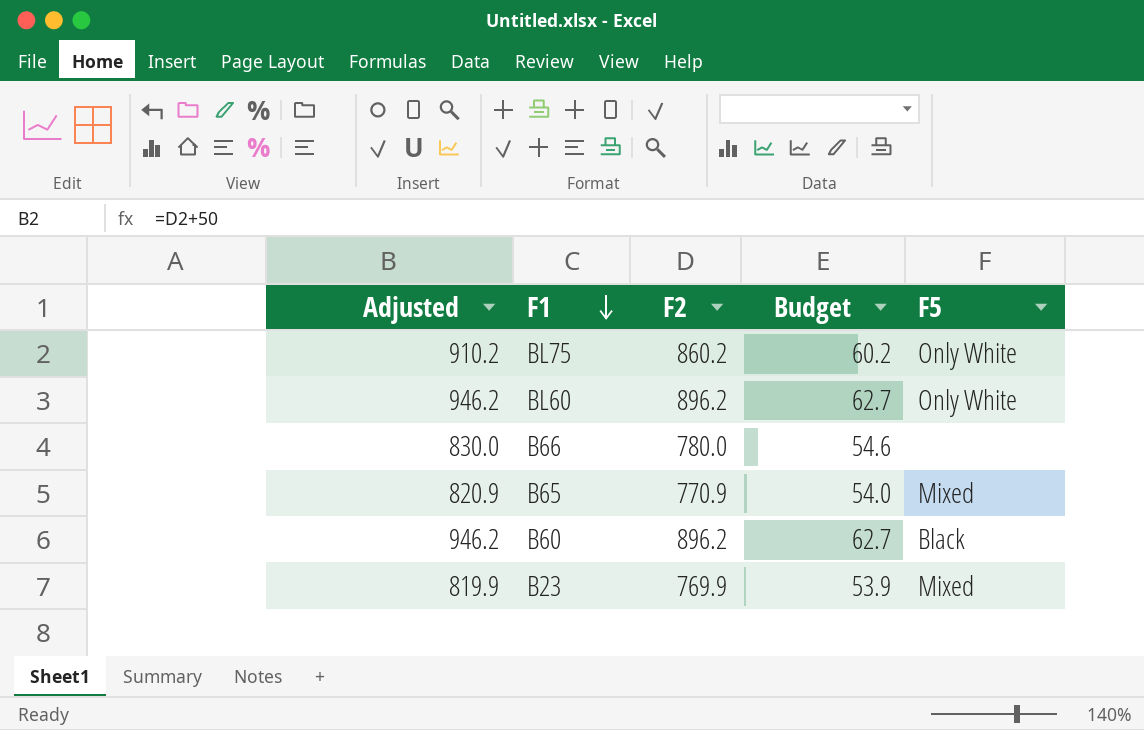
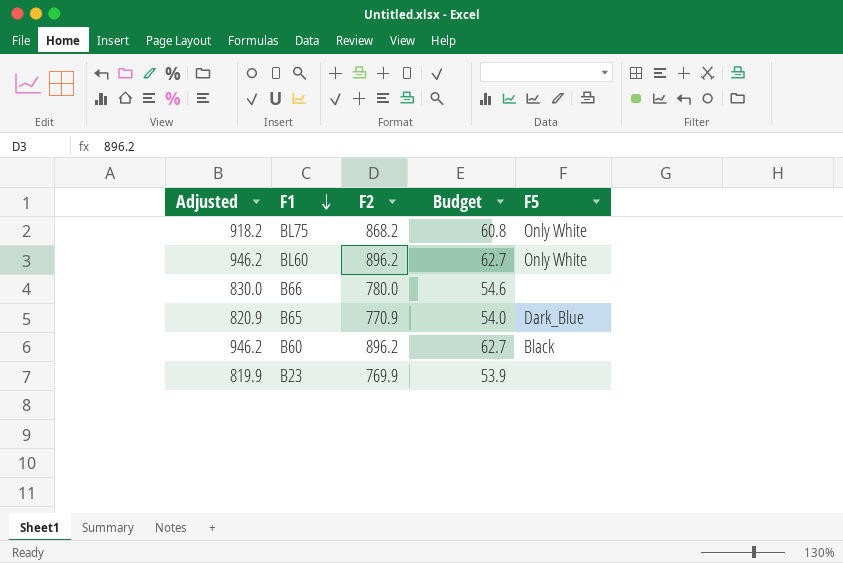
BL75 | Adjusted: 910.2 -> 918.2
BL75 | F2: 860.2 -> 868.2
BL75 | Budget: 60.2 -> 60.8
B65 | F5: Mixed -> Dark_Blue
B23 | F5: Mixed -> none

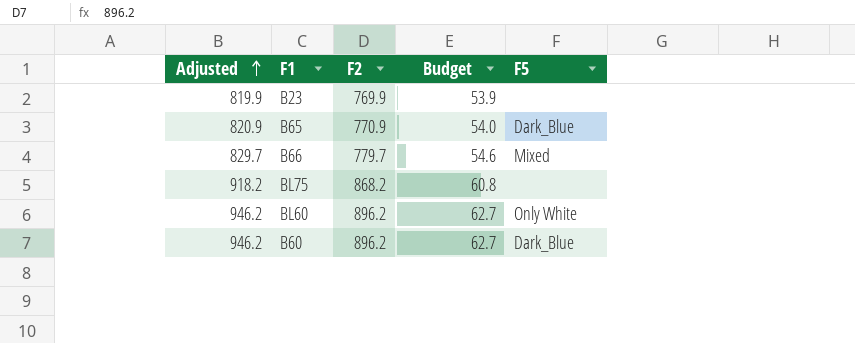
row order: F1 descending -> Adjusted ascending
B66 | Adjusted: 830.0 -> 829.7
B66 | F2: 780.0 -> 779.7
B66 | F5: none -> Mixed
BL75 | F5: Only White -> none
B60 | F5: Black -> Dark_Blue

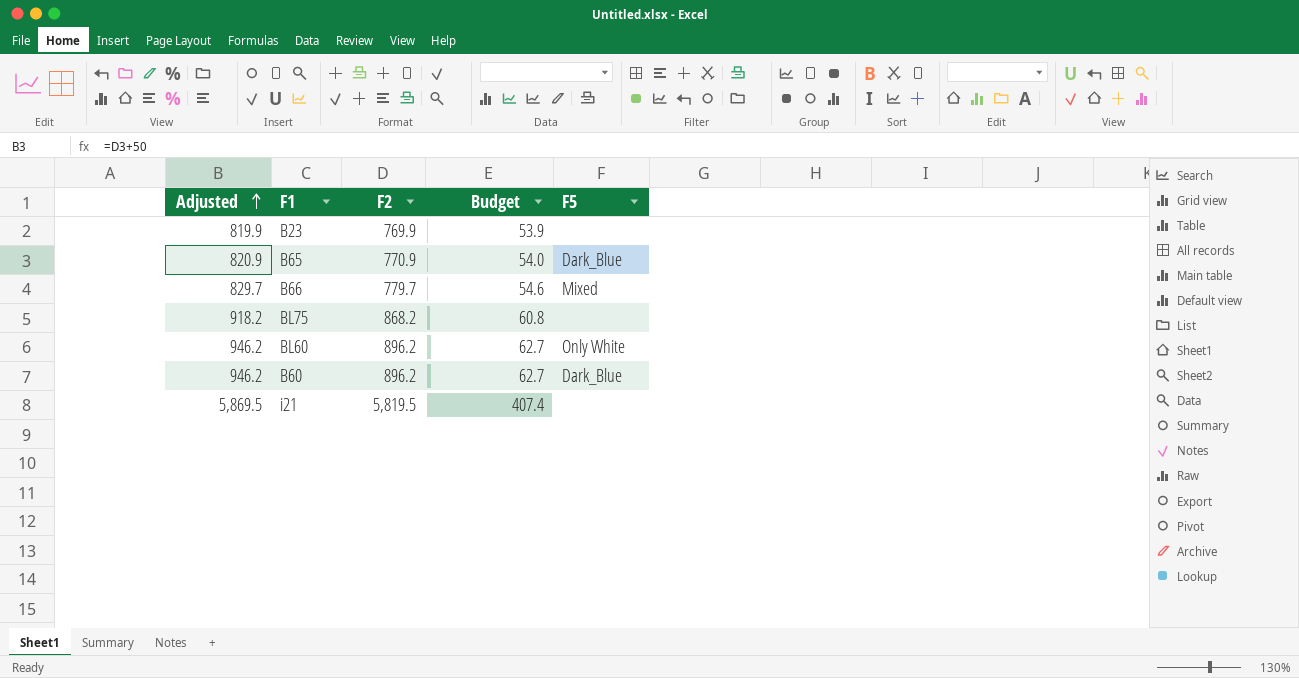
row i21: none -> 5,869.5 | 5,819.5 | 407.4 | none

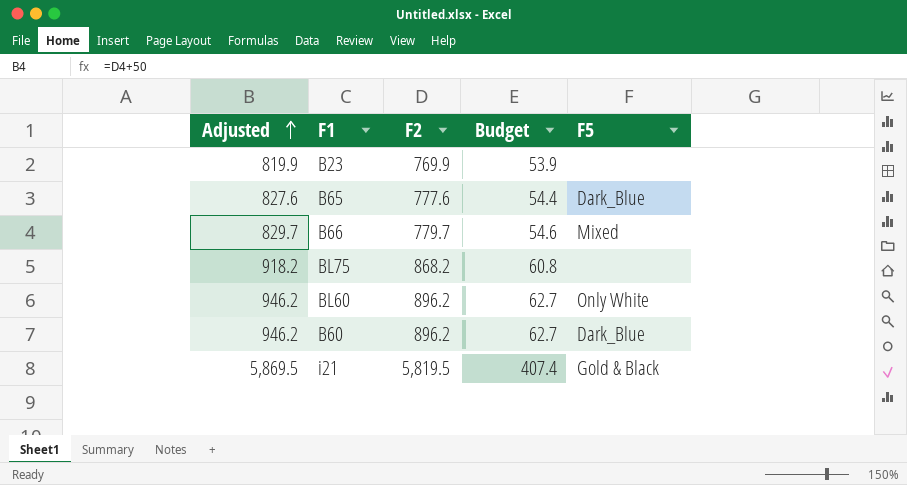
B65 | Adjusted: 820.9 -> 827.6
B65 | F2: 770.9 -> 777.6
B65 | Budget: 54.0 -> 54.4
i21 | F5: none -> Gold & Black

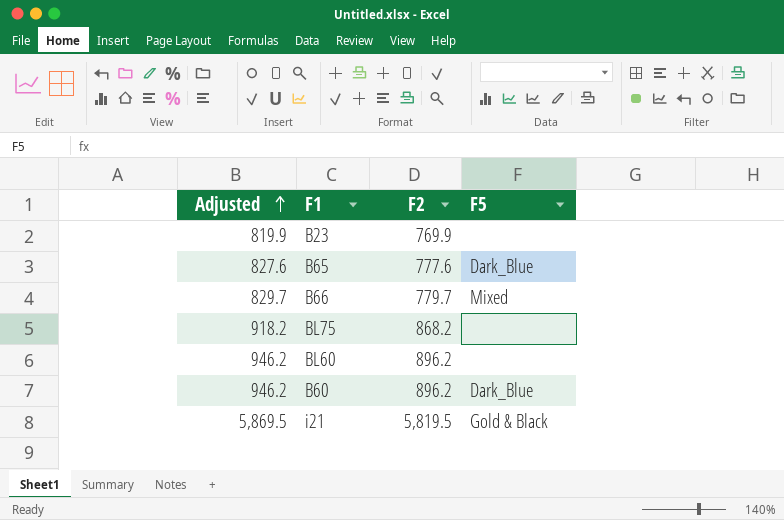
column Budget | formula: [F2] * 0.07 -> none
BL60 | F5: Only White -> none

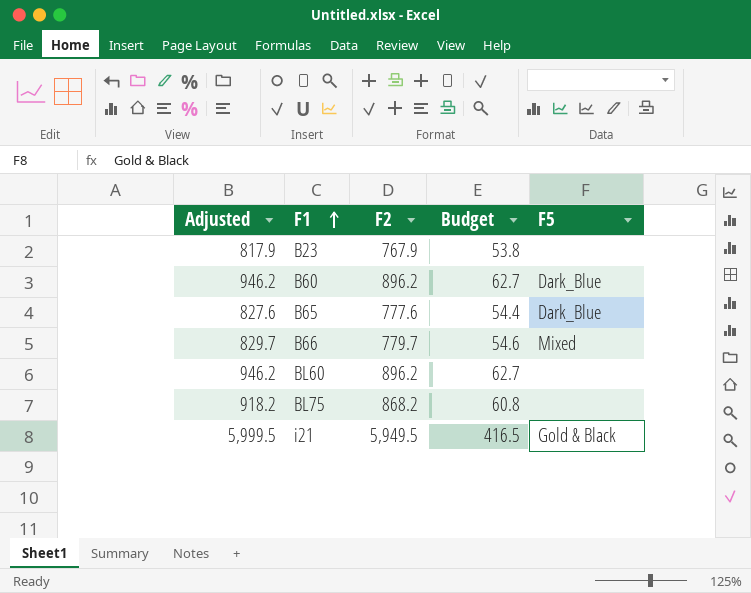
row order: Adjusted ascending -> F1 ascending
column Budget | formula: none -> [F2] * 0.07
B23 | Adjusted: 819.9 -> 817.9
B23 | F2: 769.9 -> 767.9
i21 | Adjusted: 5,869.5 -> 5,999.5
i21 | F2: 5,819.5 -> 5,949.5

